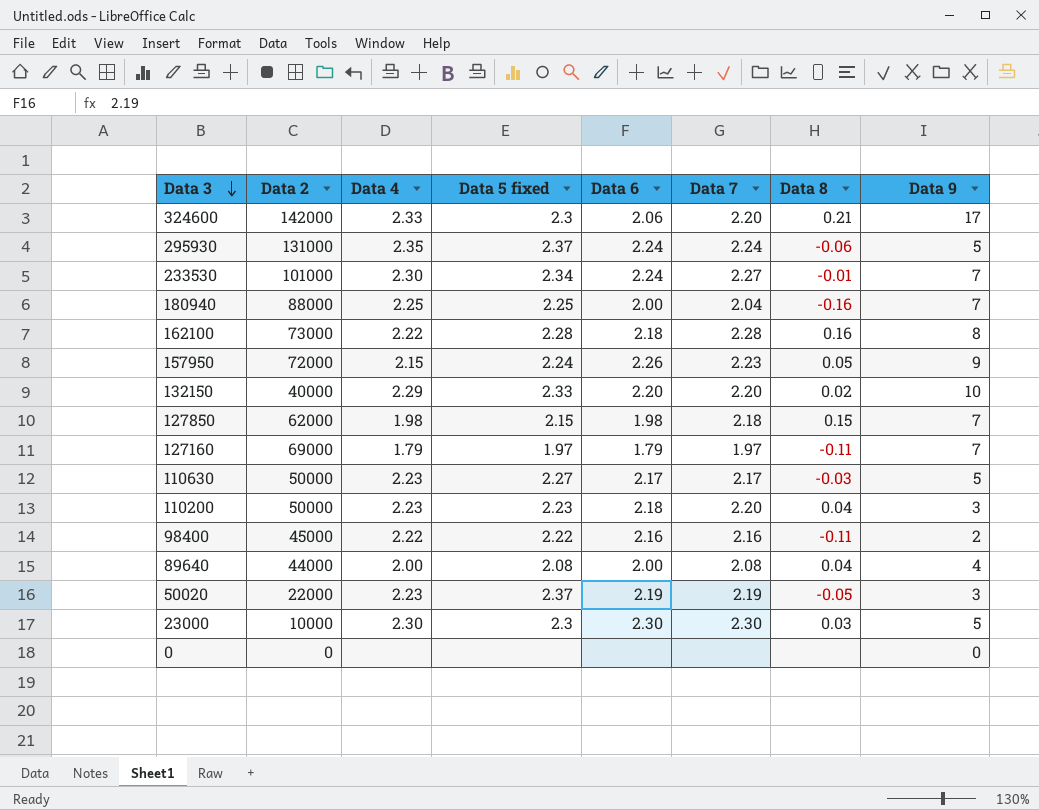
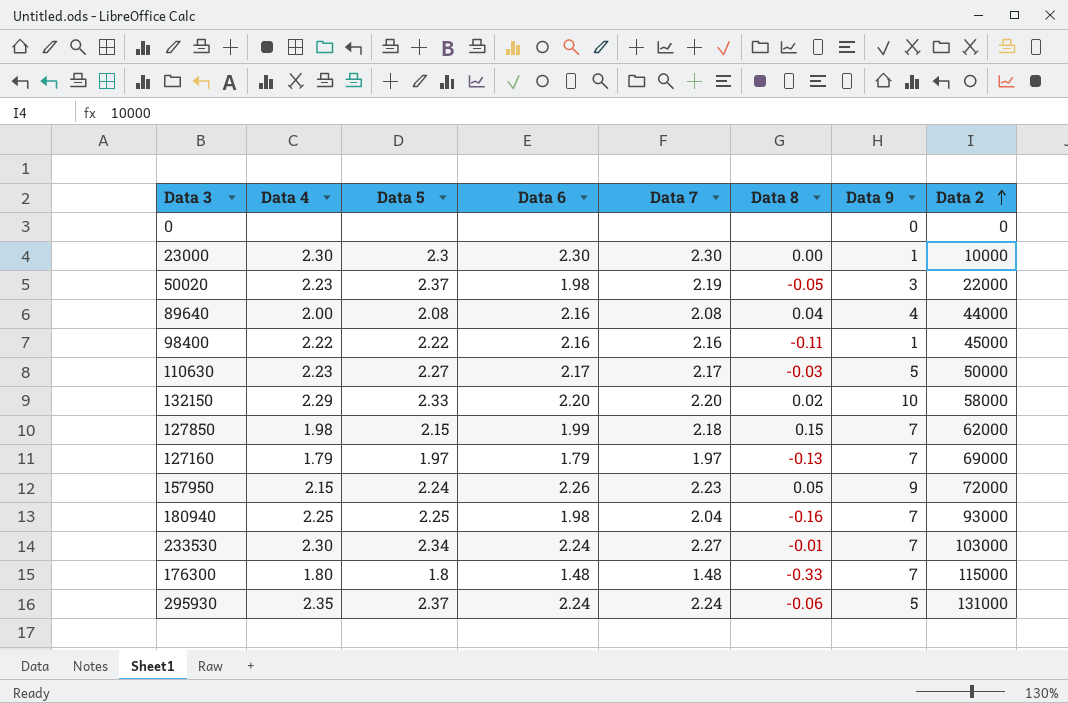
row order: Data 3 descending -> Data 2 ascending
column name: Data 5 fixed -> Data 5
column Data 2 | position: 2 -> 8
row 324600: 142000 | 2.33 | 2.3 | 2.06 | 2.20 | 0.21 | 17 -> none
row 162100: 73000 | 2.22 | 2.28 | 2.18 | 2.28 | 0.16 | 8 -> none
row 110200: 50000 | 2.23 | 2.23 | 2.18 | 2.20 | 0.04 | 3 -> none
23000 | Data 8: 0.03 -> 0.00
23000 | Data 9: 5 -> 1
50020 | Data 6: 2.19 -> 1.98
89640 | Data 6: 2.00 -> 2.16
98400 | Data 9: 2 -> 1
132150 | Data 2: 40000 -> 58000
127850 | Data 6: 1.98 -> 1.99
127160 | Data 8: -0.11 -> -0.13
180940 | Data 6: 2.00 -> 1.98
180940 | Data 2: 88000 -> 93000
233530 | Data 2: 101000 -> 103000
row 176300: none -> 1.80 | 1.8 | 1.48 | 1.48 | -0.33 | 7 | 115000

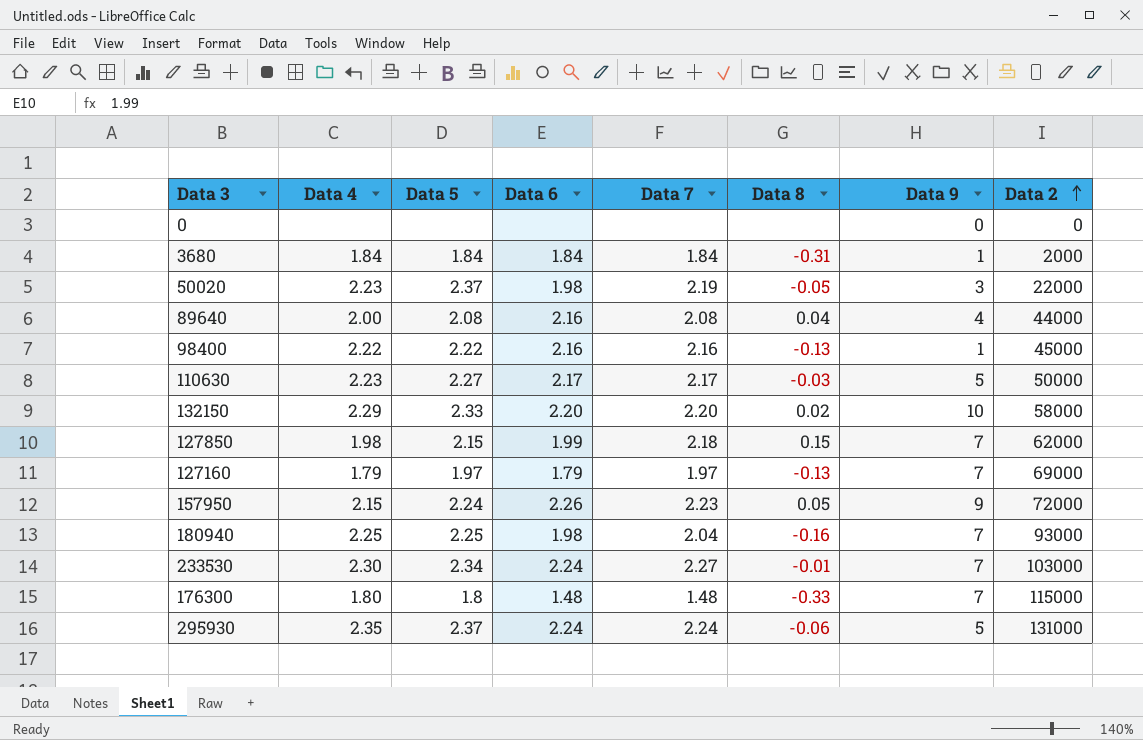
row 23000: 2.30 | 2.3 | 2.30 | 2.30 | 0.00 | 1 | 10000 -> none
row 3680: none -> 1.84 | 1.84 | 1.84 | 1.84 | -0.31 | 1 | 2000
98400 | Data 8: -0.11 -> -0.13

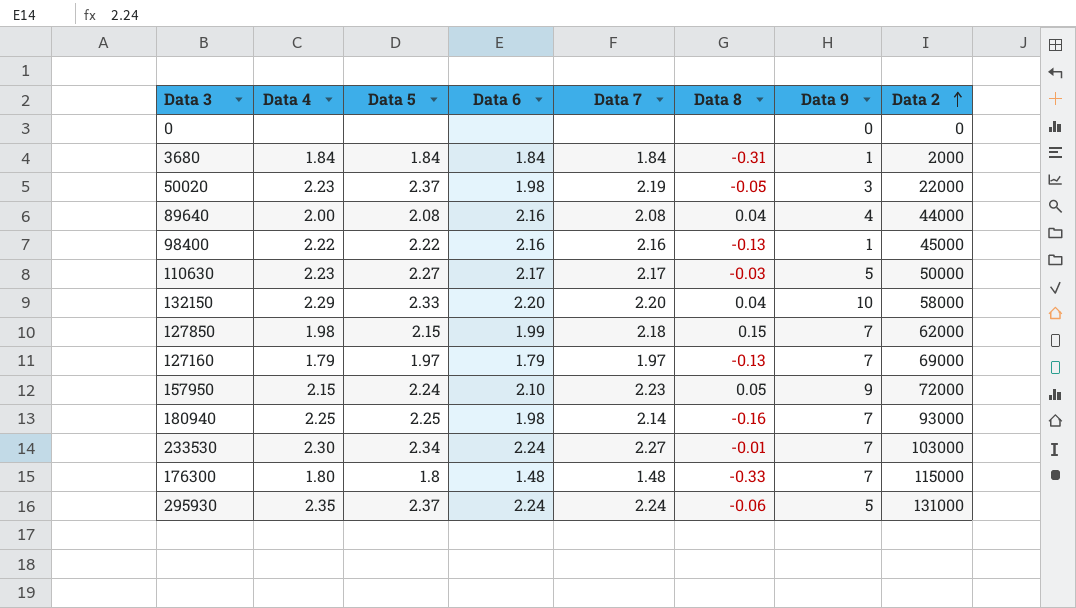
132150 | Data 8: 0.02 -> 0.04
157950 | Data 6: 2.26 -> 2.10
180940 | Data 7: 2.04 -> 2.14

